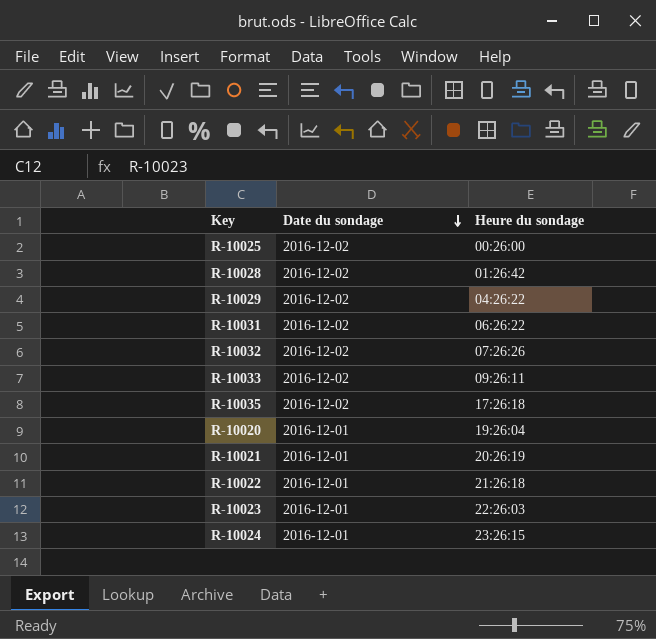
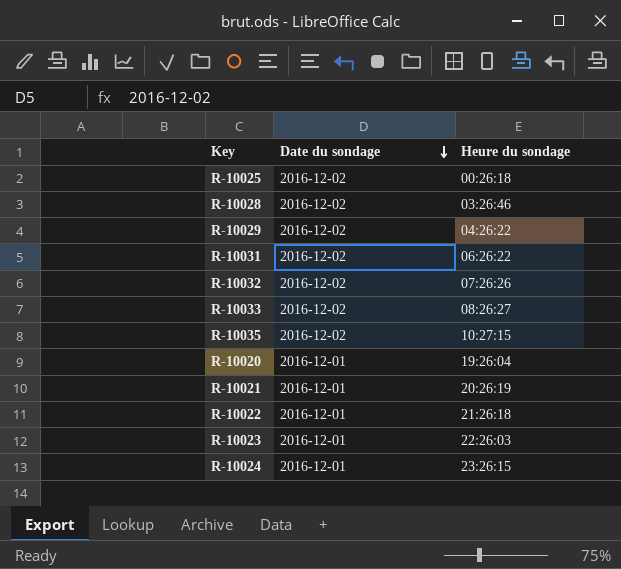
R-10025 | Heure du sondage: 00:26:00 -> 00:26:18
R-10028 | Heure du sondage: 01:26:42 -> 03:26:46
R-10033 | Heure du sondage: 09:26:11 -> 08:26:27
R-10035 | Heure du sondage: 17:26:18 -> 10:27:15

